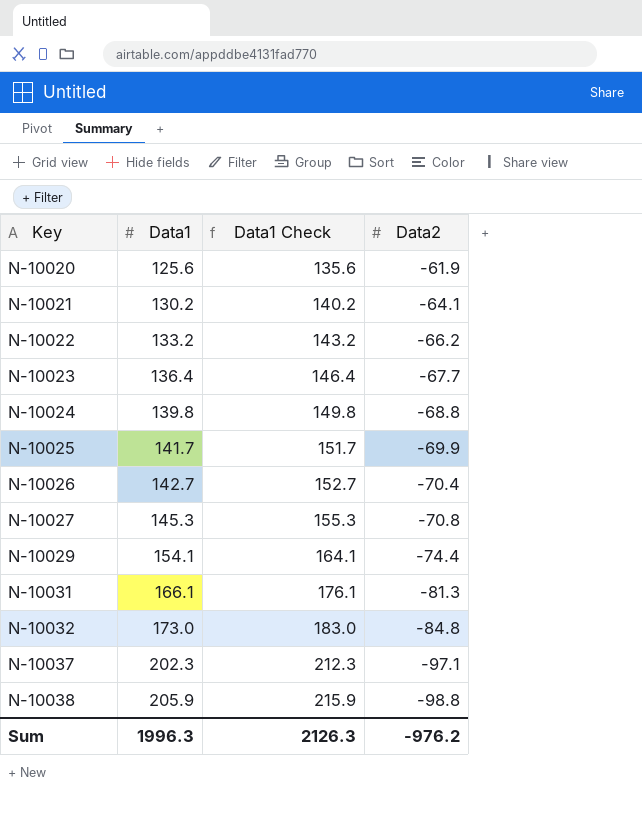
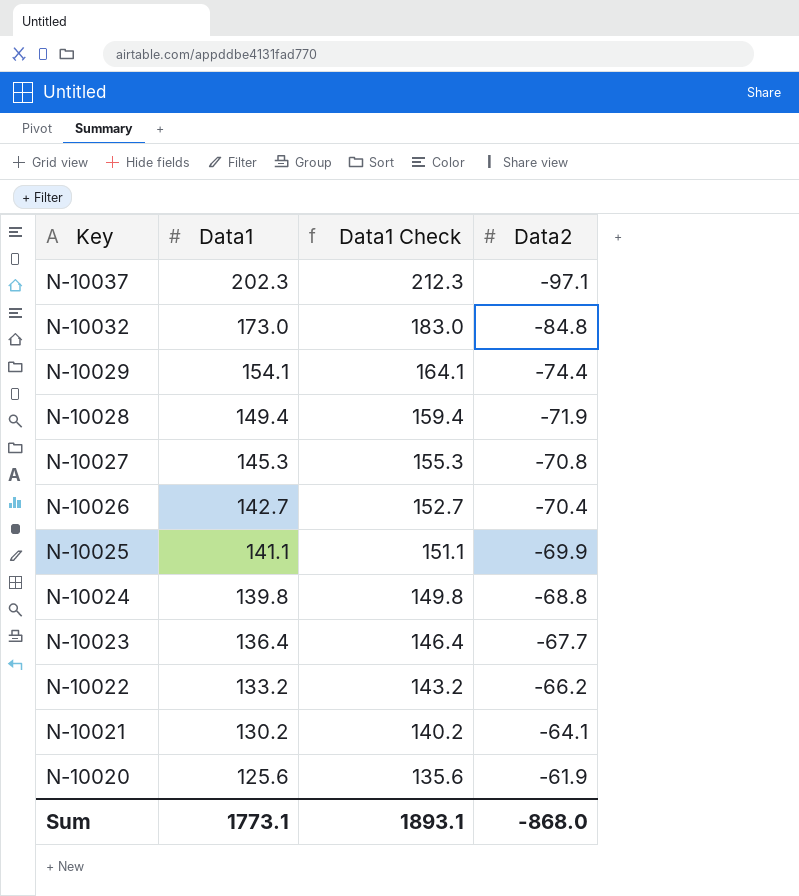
row order: Key ascending -> Key descending
row N-10031: 166.1 | 176.1 | -81.3 -> none
row N-10038: 205.9 | 215.9 | -98.8 -> none
row N-10028: none -> 149.4 | 159.4 | -71.9
N-10025 | Data1: 141.7 -> 141.1
N-10025 | Data1 Check: 151.7 -> 151.1
Sum | Data1: 1996.3 -> 1773.1
Sum | Data1 Check: 2126.3 -> 1893.1
Sum | Data2: -976.2 -> -868.0

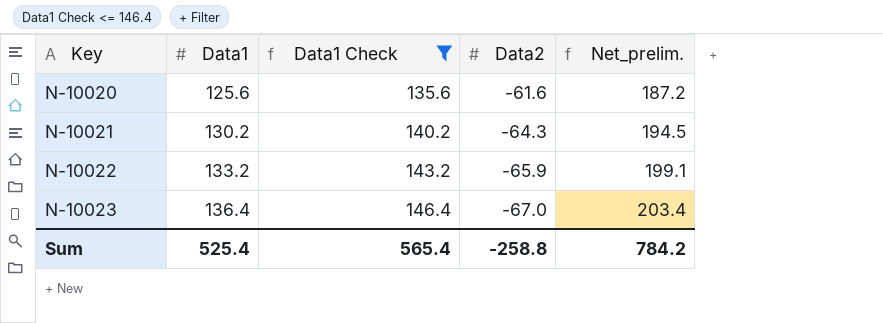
filter: none -> Data1 Check <= 146.4
row order: Key descending -> Key ascending
column Net_prelim. | formula: none -> [Data1] - [Data2]
N-10020 | Data2: -61.9 -> -61.6
N-10021 | Data2: -64.1 -> -64.3
N-10022 | Data2: -66.2 -> -65.9
N-10023 | Data2: -67.7 -> -67.0
Sum | Data1: 1773.1 -> 525.4
Sum | Data1 Check: 1893.1 -> 565.4
Sum | Data2: -868.0 -> -258.8

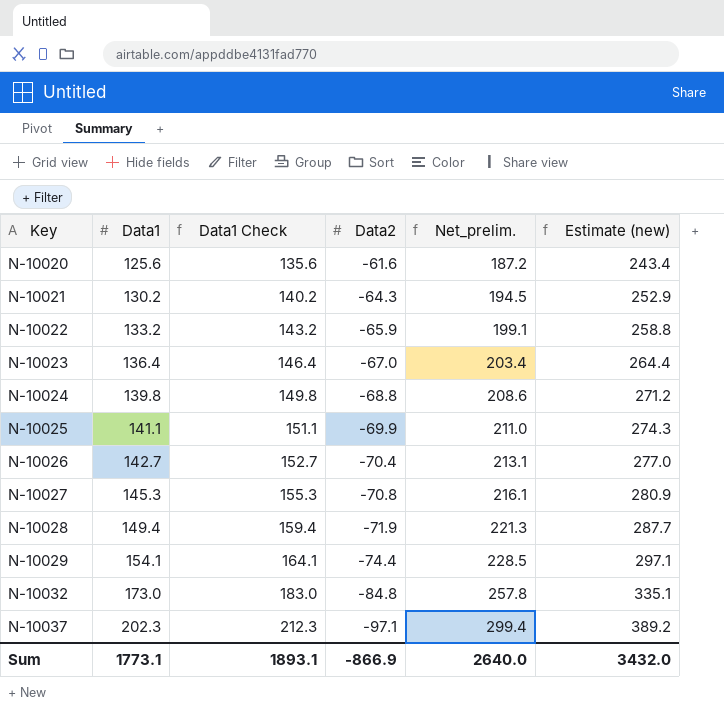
filter: Data1 Check <= 146.4 -> none
column Estimate (new) | formula: none -> [Net_prelim.] * 1.3
Sum | Data1: 525.4 -> 1773.1
Sum | Data1 Check: 565.4 -> 1893.1
Sum | Data2: -258.8 -> -866.9
Sum | Net_prelim.: 784.2 -> 2640.0

